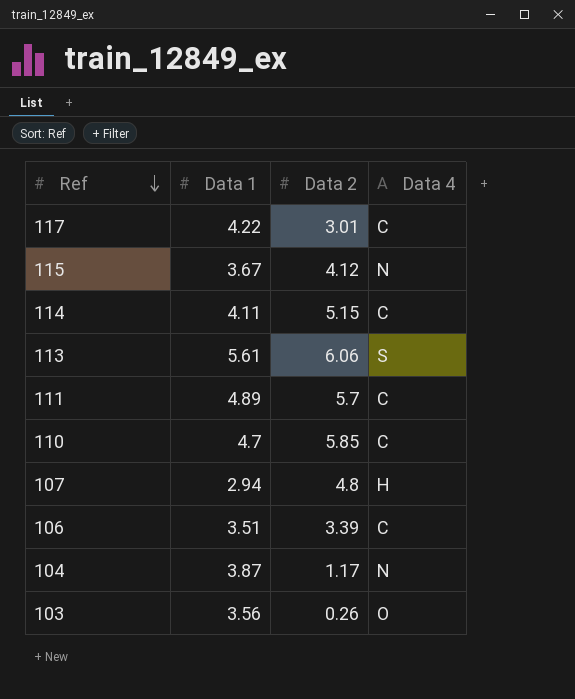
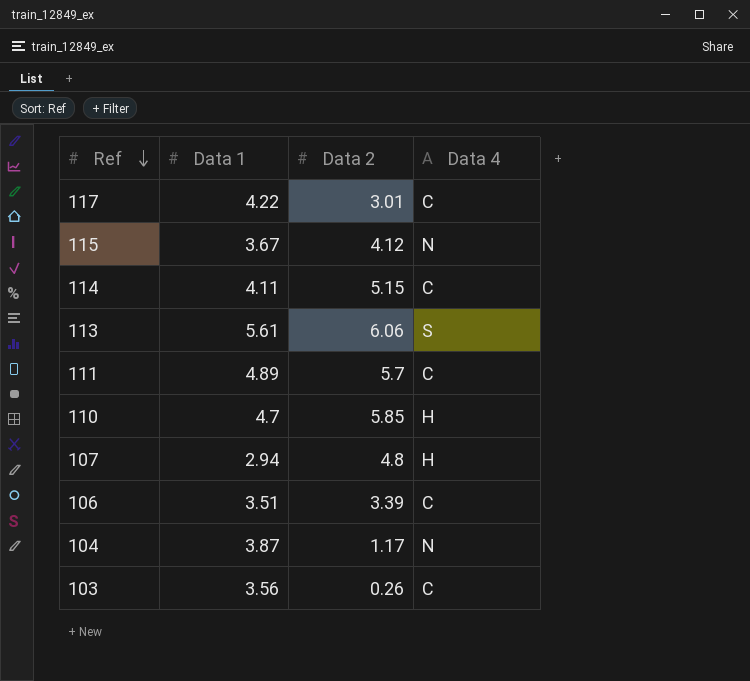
110 | Data 4: C -> H
103 | Data 4: O -> C

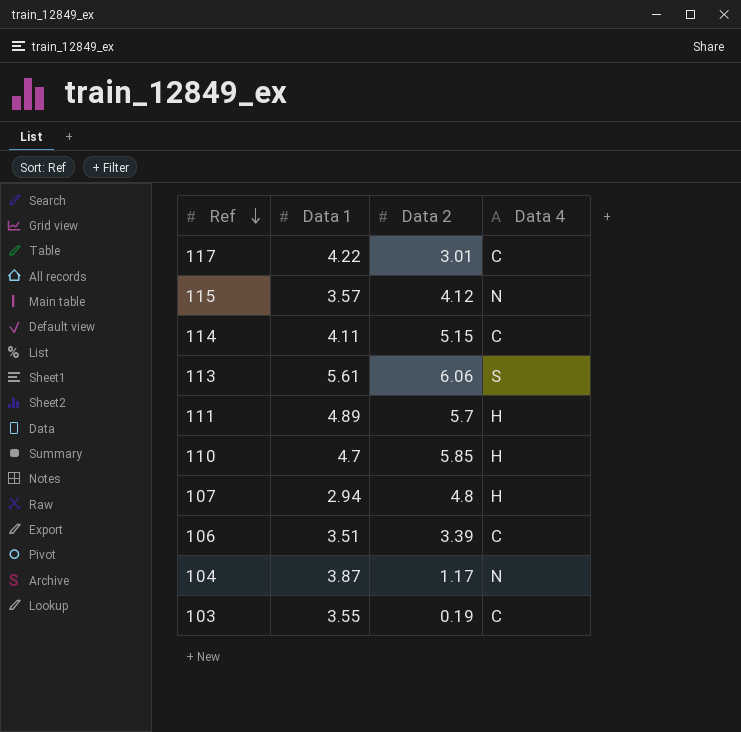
115 | Data 1: 3.67 -> 3.57
111 | Data 4: C -> H
103 | Data 1: 3.56 -> 3.55
103 | Data 2: 0.26 -> 0.19

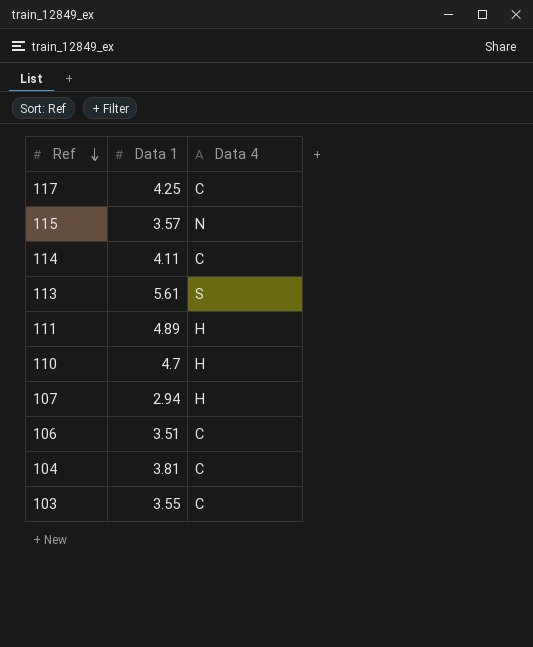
column Data 2 | position: 3 -> none
117 | Data 1: 4.22 -> 4.25
104 | Data 1: 3.87 -> 3.81
104 | Data 4: N -> C

